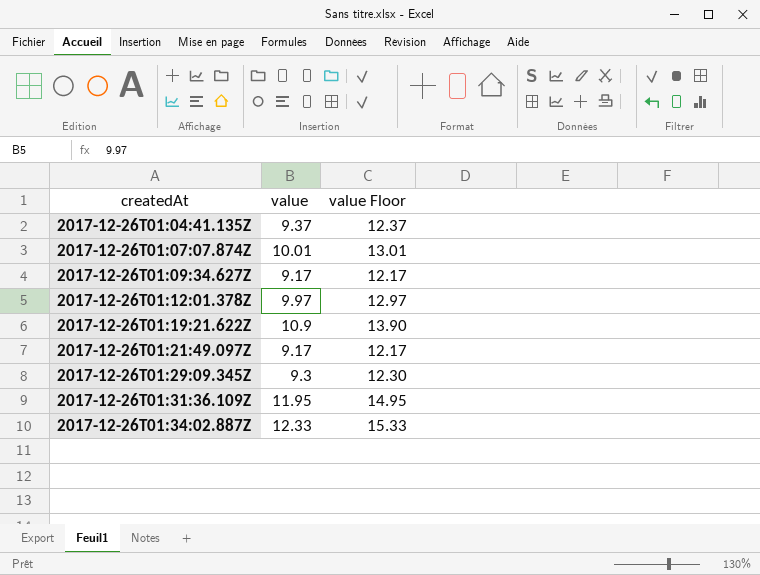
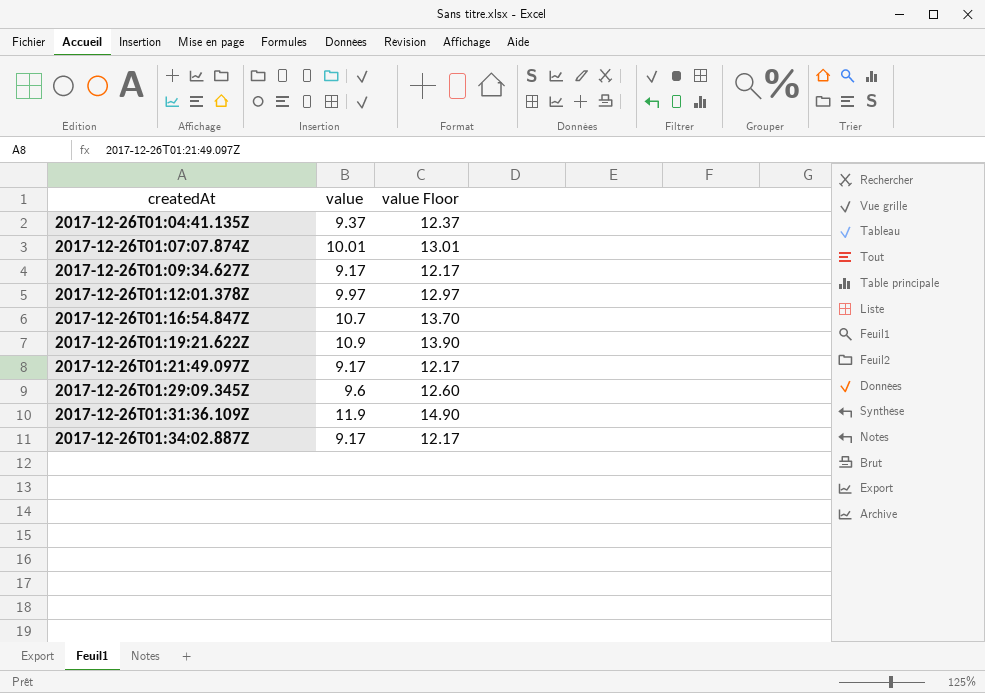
row 2017-12-26T01:16:54.847Z: none -> 10.7 | 13.70
2017-12-26T01:29:09.345Z | value: 9.3 -> 9.6
2017-12-26T01:29:09.345Z | value Floor: 12.30 -> 12.60
2017-12-26T01:31:36.109Z | value: 11.95 -> 11.9
2017-12-26T01:31:36.109Z | value Floor: 14.95 -> 14.90
2017-12-26T01:34:02.887Z | value: 12.33 -> 9.17
2017-12-26T01:34:02.887Z | value Floor: 15.33 -> 12.17

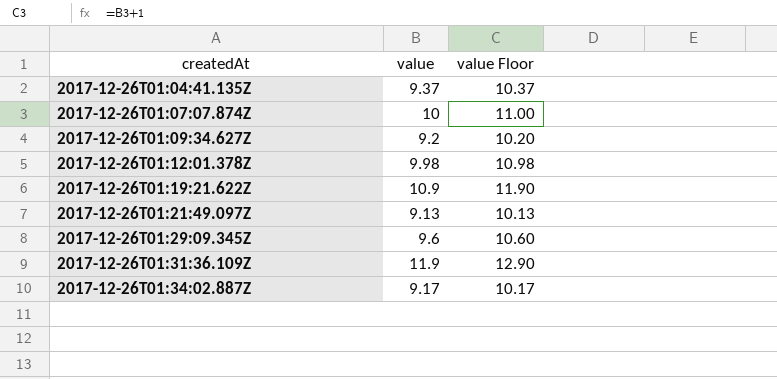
column value Floor | formula: [value] + 3 -> [value] + 1
row 2017-12-26T01:16:54.847Z: 10.7 | 13.70 -> none
2017-12-26T01:07:07.874Z | value: 10.01 -> 10
2017-12-26T01:09:34.627Z | value: 9.17 -> 9.2
2017-12-26T01:12:01.378Z | value: 9.97 -> 9.98
2017-12-26T01:21:49.097Z | value: 9.17 -> 9.13

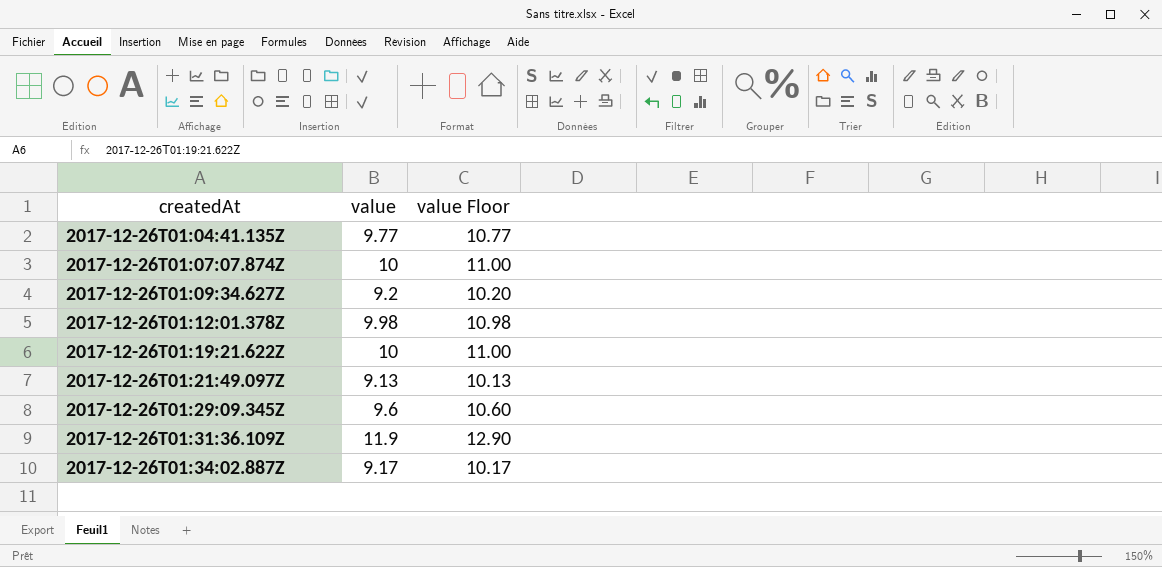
2017-12-26T01:04:41.135Z | value: 9.37 -> 9.77
2017-12-26T01:04:41.135Z | value Floor: 10.37 -> 10.77
2017-12-26T01:19:21.622Z | value: 10.9 -> 10
2017-12-26T01:19:21.622Z | value Floor: 11.90 -> 11.00

